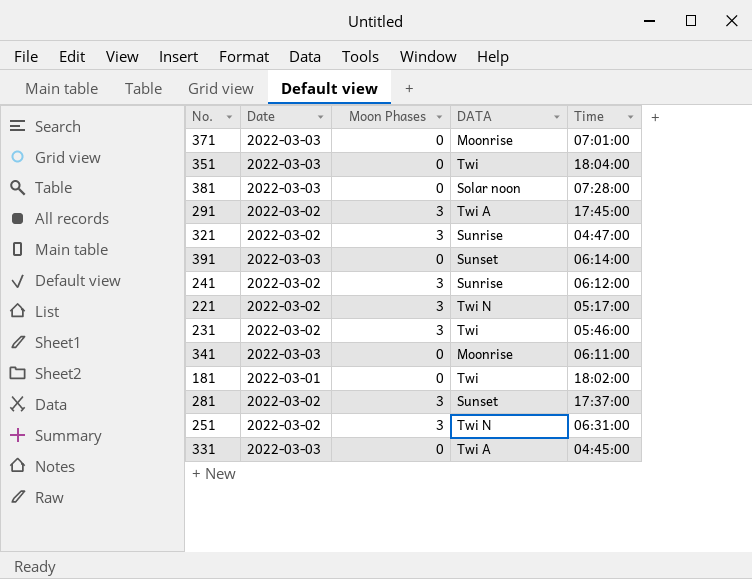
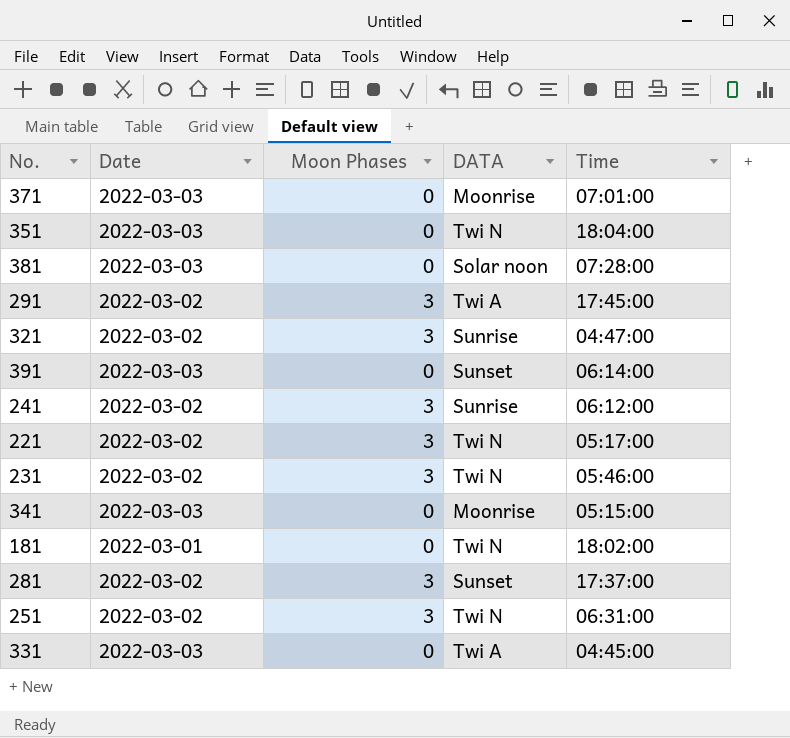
351 | DATA: Twi -> Twi N
231 | DATA: Twi -> Twi N
341 | Time: 06:11:00 -> 05:15:00
181 | DATA: Twi -> Twi N

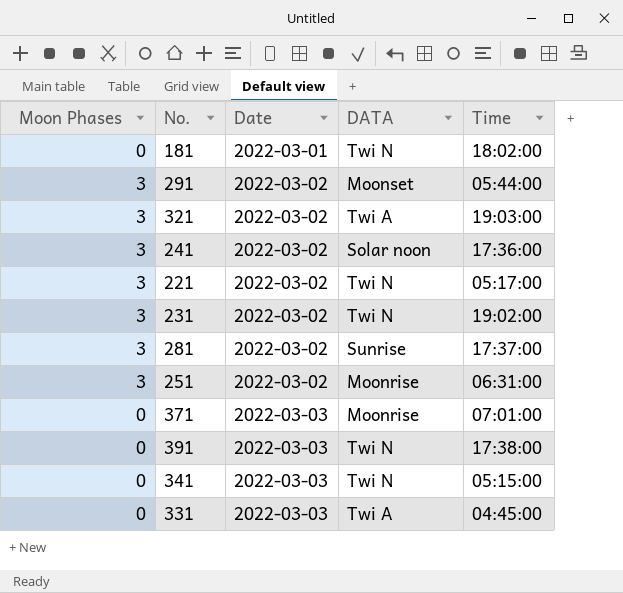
row order: none -> Date ascending
column Moon Phases | position: 3 -> 1
row 351: 2022-03-03 | 0 | Twi N | 18:04:00 -> none
row 381: 2022-03-03 | 0 | Solar noon | 07:28:00 -> none
291 | DATA: Twi A -> Moonset
291 | Time: 17:45:00 -> 05:44:00
321 | DATA: Sunrise -> Twi A
321 | Time: 04:47:00 -> 19:03:00
241 | DATA: Sunrise -> Solar noon
241 | Time: 06:12:00 -> 17:36:00
231 | Time: 05:46:00 -> 19:02:00
281 | DATA: Sunset -> Sunrise
251 | DATA: Twi N -> Moonrise
391 | DATA: Sunset -> Twi N
391 | Time: 06:14:00 -> 17:38:00
341 | DATA: Moonrise -> Twi N

